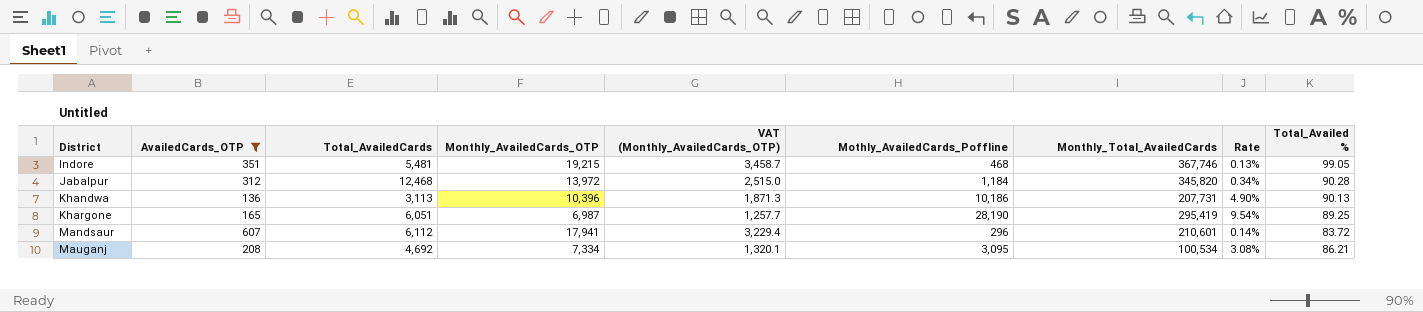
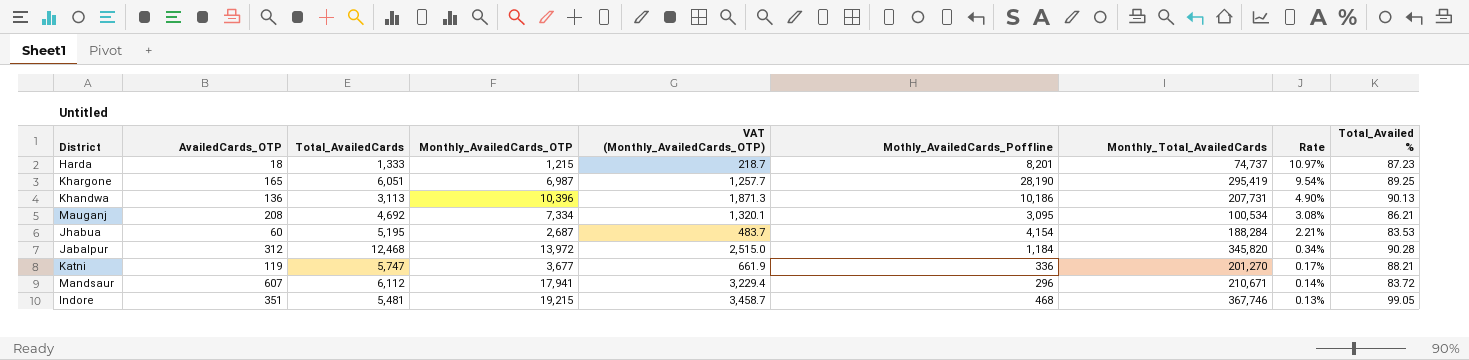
filter: AvailedCards_OTP >= 136 -> none
row order: District ascending -> Rate descending
Mandsaur | Monthly_Total_AvailedCards: 210,601 -> 210,671

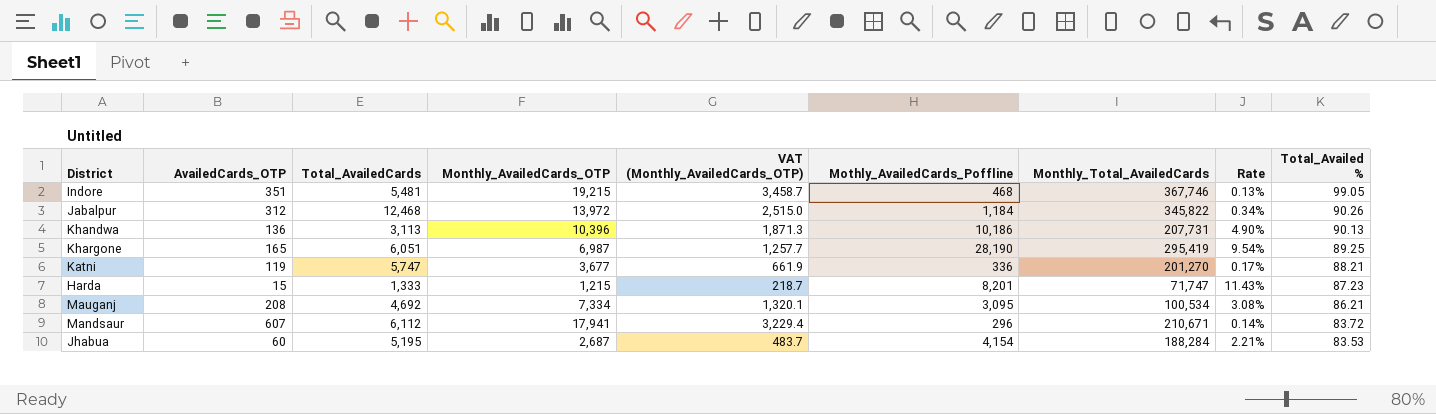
row order: Rate descending -> Total_Availed % descending
Jabalpur | Monthly_Total_AvailedCards: 345,820 -> 345,822
Jabalpur | Total_Availed %: 90.28 -> 90.26
Harda | AvailedCards_OTP: 18 -> 15
Harda | Monthly_Total_AvailedCards: 74,737 -> 71,747
Harda | Rate: 10.97% -> 11.43%

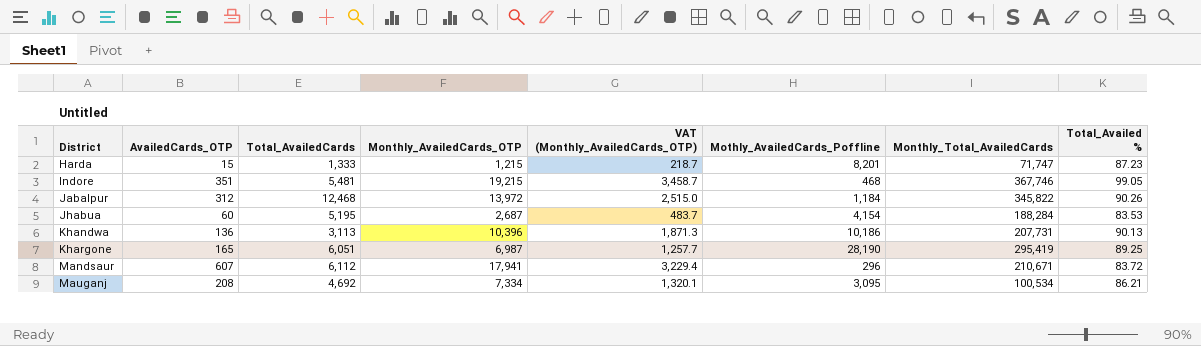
row order: Total_Availed % descending -> District ascending
column Rate | formula: [Mothly_AvailedCards_Poffline] / [Monthly_Total_AvailedCards] -> none
row Katni: 119 | 5,747 | 3,677 | 661.9 | 336 | 201,270 | 0.17% | 88.21 -> none

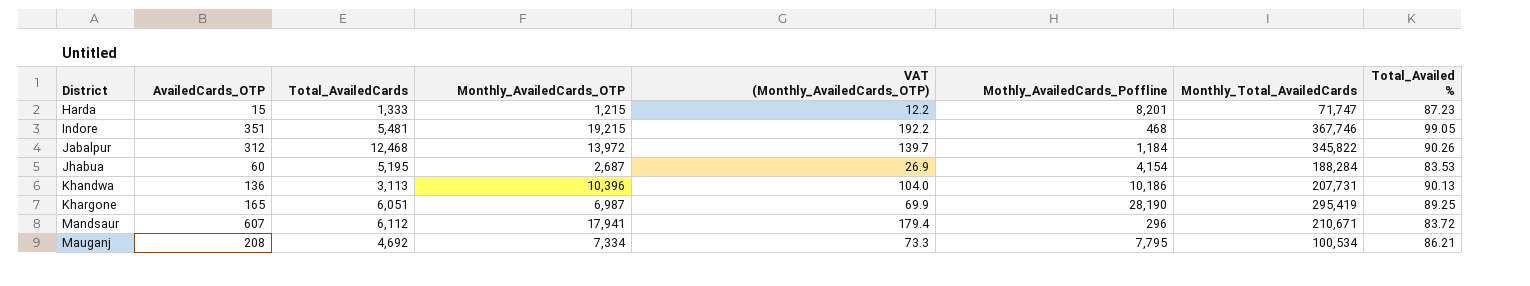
column VAT (Monthly_AvailedCards_OTP) | formula: [Monthly_AvailedCards_OTP] * 0.18 -> [Monthly_AvailedCards_OTP] * 0.01
Mauganj | Mothly_AvailedCards_Poffline: 3,095 -> 7,795

